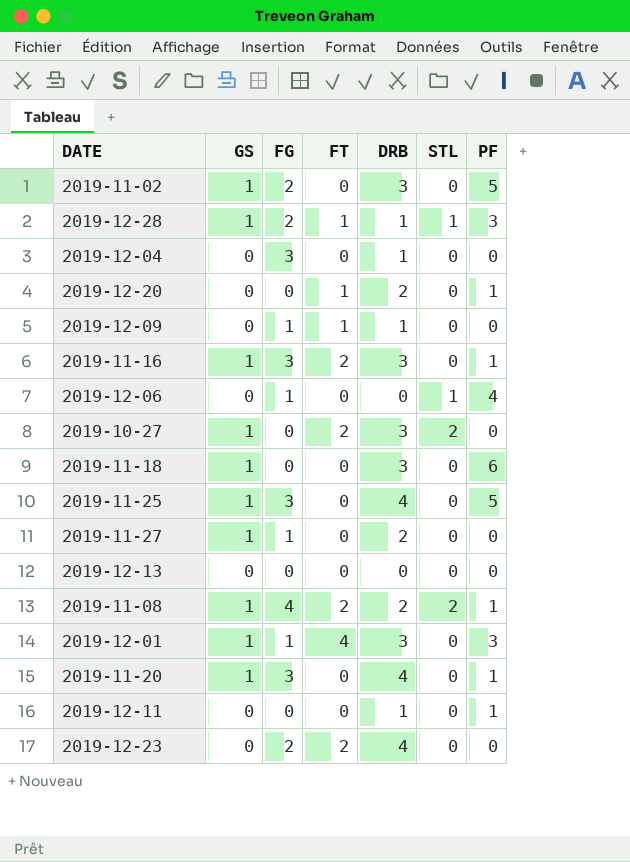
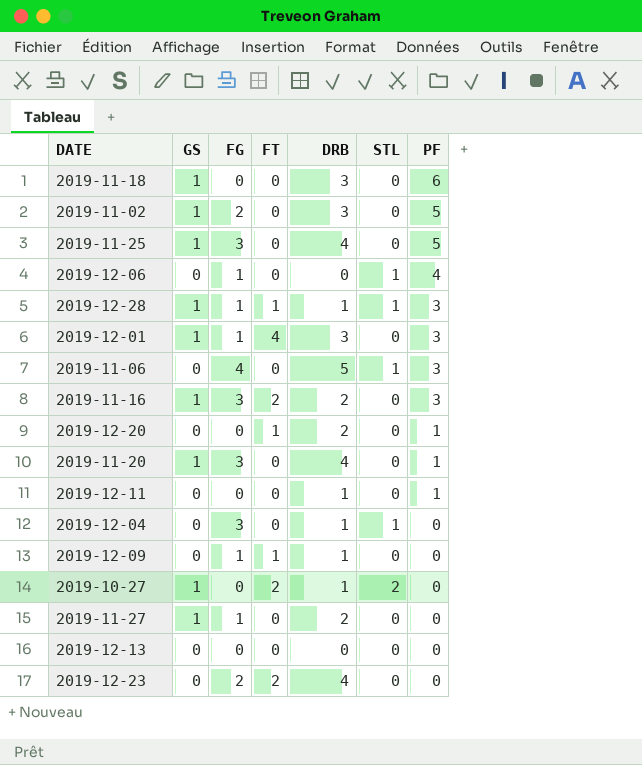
row order: none -> PF descending
row 2019-11-08: 1 | 4 | 2 | 2 | 2 | 1 -> none
2019-12-28 | FG: 2 -> 1
row 2019-11-06: none -> 0 | 4 | 0 | 5 | 1 | 3
2019-11-16 | DRB: 3 -> 2
2019-11-16 | PF: 1 -> 3
2019-12-04 | STL: 0 -> 1
2019-10-27 | DRB: 3 -> 1

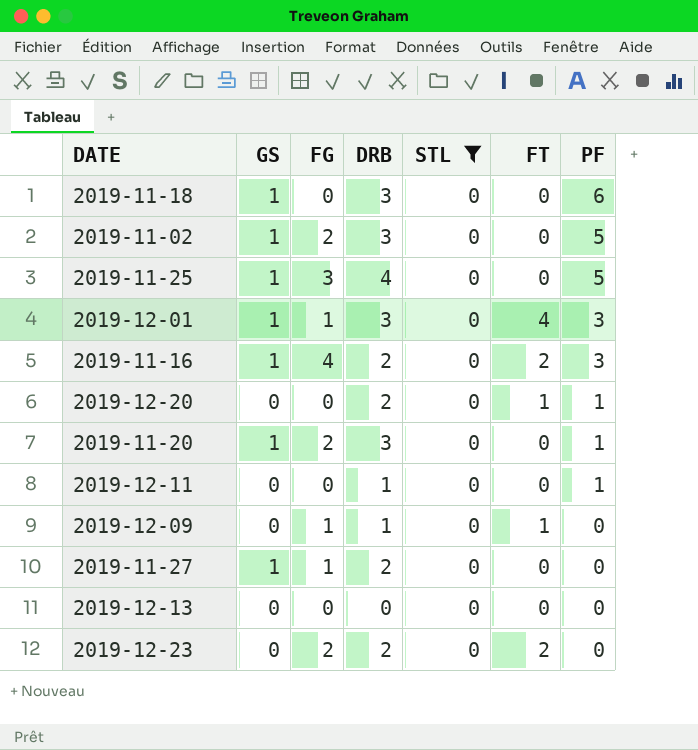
filter: none -> STL = 0
column FT | position: 4 -> 6
2019-11-16 | FG: 3 -> 4
2019-11-20 | FG: 3 -> 2
2019-11-20 | DRB: 4 -> 3
2019-12-23 | DRB: 4 -> 2

